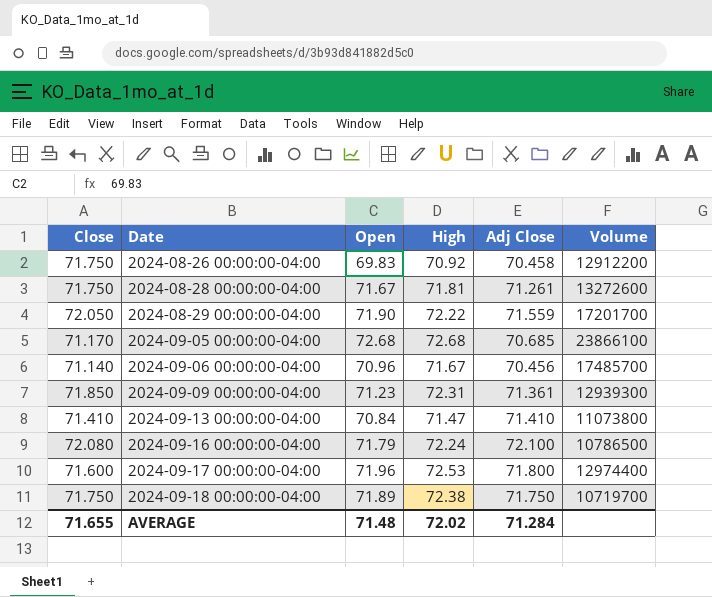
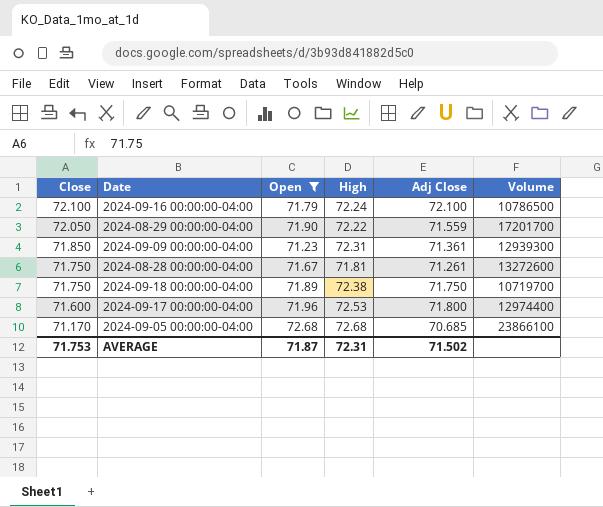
filter: none -> Open >= 71.23
row order: Date ascending -> Close descending
2024-09-16 00:00:00-04:00 | Close: 72.080 -> 72.100
AVERAGE | Close: 71.655 -> 71.753
AVERAGE | Open: 71.48 -> 71.87
AVERAGE | High: 72.02 -> 72.31
AVERAGE | Adj Close: 71.284 -> 71.502

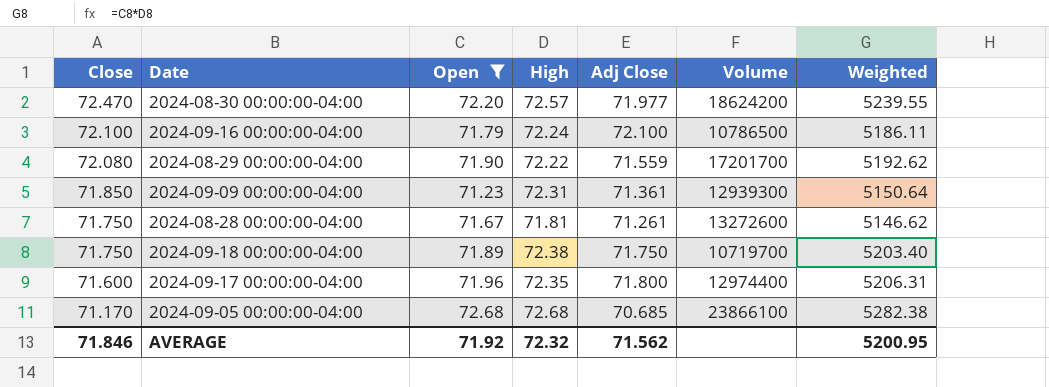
column Weighted | formula: none -> [Open] * [High]
row 2024-08-30 00:00:00-04:00: none -> 72.470 | 72.20 | 72.57 | 71.977 | 18624200 | 5239.55
2024-08-29 00:00:00-04:00 | Close: 72.050 -> 72.080
2024-09-17 00:00:00-04:00 | High: 72.53 -> 72.35
AVERAGE | Close: 71.753 -> 71.846
AVERAGE | Open: 71.87 -> 71.92
AVERAGE | High: 72.31 -> 72.32
AVERAGE | Adj Close: 71.502 -> 71.562

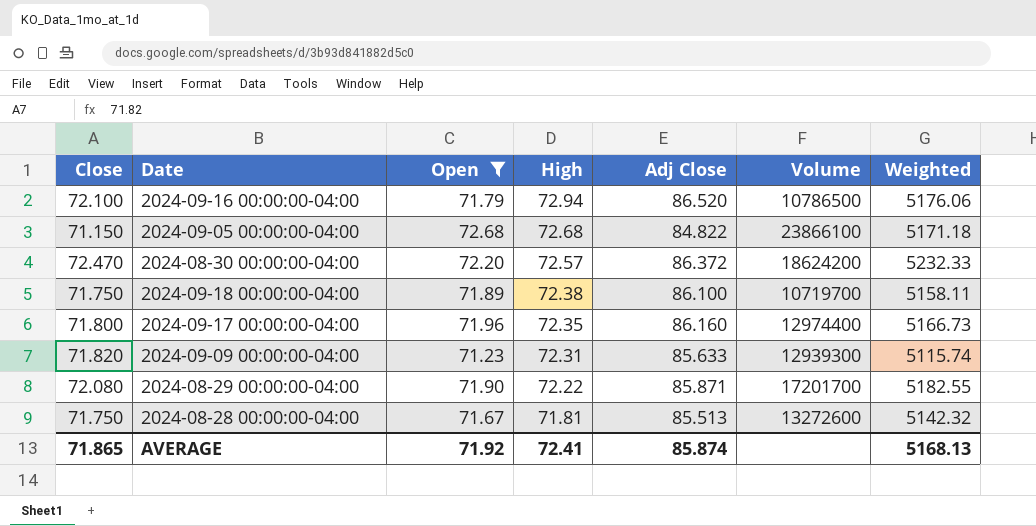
row order: Close descending -> High descending
column Weighted | formula: [Open] * [High] -> [Close] * [Open]
2024-09-16 00:00:00-04:00 | High: 72.24 -> 72.94
2024-09-16 00:00:00-04:00 | Adj Close: 72.100 -> 86.520
2024-09-05 00:00:00-04:00 | Close: 71.170 -> 71.150
2024-09-05 00:00:00-04:00 | Adj Close: 70.685 -> 84.822
2024-08-30 00:00:00-04:00 | Adj Close: 71.977 -> 86.372
2024-09-18 00:00:00-04:00 | Adj Close: 71.750 -> 86.100
2024-09-17 00:00:00-04:00 | Close: 71.600 -> 71.800
2024-09-17 00:00:00-04:00 | Adj Close: 71.800 -> 86.160
2024-09-09 00:00:00-04:00 | Close: 71.850 -> 71.820
2024-09-09 00:00:00-04:00 | Adj Close: 71.361 -> 85.633
2024-08-29 00:00:00-04:00 | Adj Close: 71.559 -> 85.871
2024-08-28 00:00:00-04:00 | Adj Close: 71.261 -> 85.513
AVERAGE | Close: 71.846 -> 71.865
AVERAGE | High: 72.32 -> 72.41
AVERAGE | Adj Close: 71.562 -> 85.874
AVERAGE | Weighted: 5200.95 -> 5168.13

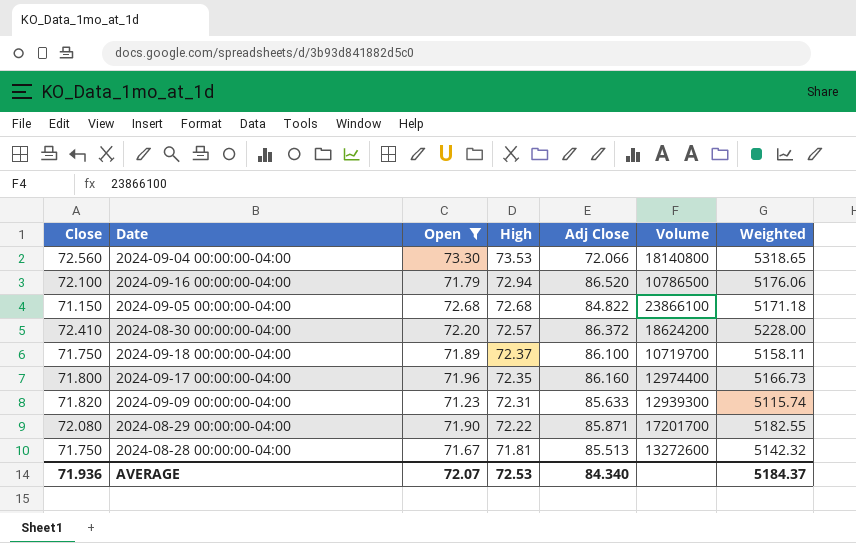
row 2024-09-04 00:00:00-04:00: none -> 72.560 | 73.30 | 73.53 | 72.066 | 18140800 | 5318.65
2024-08-30 00:00:00-04:00 | Close: 72.470 -> 72.410
2024-08-30 00:00:00-04:00 | Weighted: 5232.33 -> 5228.00
2024-09-18 00:00:00-04:00 | High: 72.38 -> 72.37
AVERAGE | Close: 71.865 -> 71.936
AVERAGE | Open: 71.92 -> 72.07
AVERAGE | High: 72.41 -> 72.53
AVERAGE | Adj Close: 85.874 -> 84.340
AVERAGE | Weighted: 5168.13 -> 5184.37

